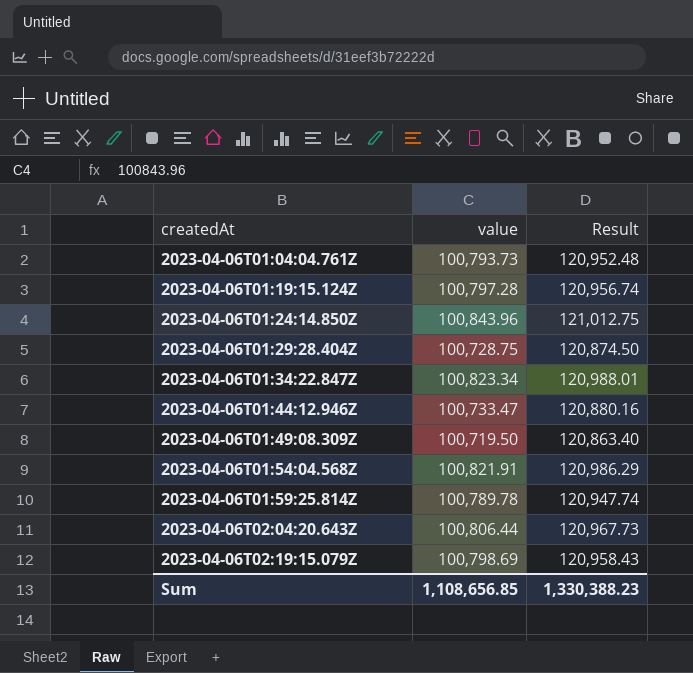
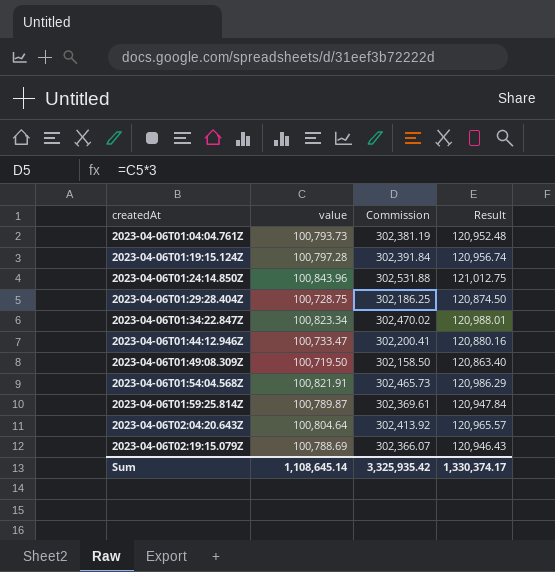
column Commission | formula: none -> [value] * 3
2023-04-06T01:59:25.814Z | value: 100,789.78 -> 100,789.87
2023-04-06T01:59:25.814Z | Result: 120,947.74 -> 120,947.84
2023-04-06T02:04:20.643Z | value: 100,806.44 -> 100,804.64
2023-04-06T02:04:20.643Z | Result: 120,967.73 -> 120,965.57
2023-04-06T02:19:15.079Z | value: 100,798.69 -> 100,788.69
2023-04-06T02:19:15.079Z | Result: 120,958.43 -> 120,946.43
Sum | value: 1,108,656.85 -> 1,108,645.14
Sum | Result: 1,330,388.23 -> 1,330,374.17

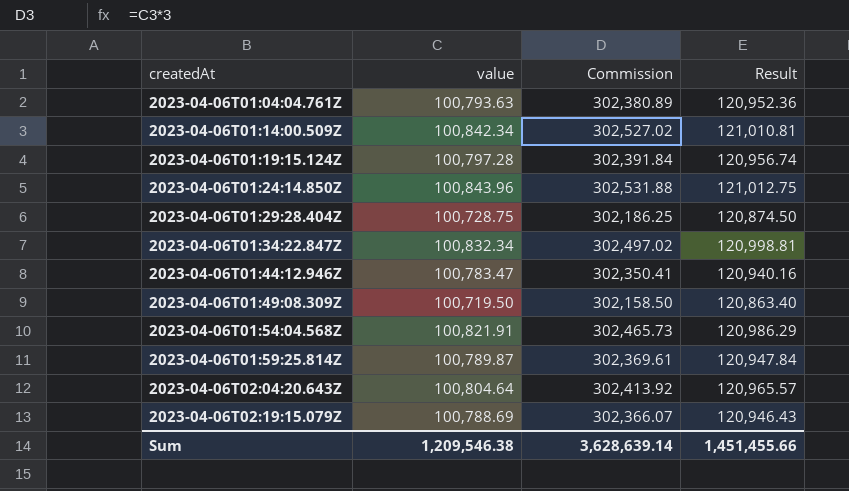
2023-04-06T01:04:04.761Z | value: 100,793.73 -> 100,793.63
2023-04-06T01:04:04.761Z | Commission: 302,381.19 -> 302,380.89
2023-04-06T01:04:04.761Z | Result: 120,952.48 -> 120,952.36
row 2023-04-06T01:14:00.509Z: none -> 100,842.34 | 302,527.02 | 121,010.81
2023-04-06T01:34:22.847Z | value: 100,823.34 -> 100,832.34
2023-04-06T01:34:22.847Z | Commission: 302,470.02 -> 302,497.02
2023-04-06T01:34:22.847Z | Result: 120,988.01 -> 120,998.81
2023-04-06T01:44:12.946Z | value: 100,733.47 -> 100,783.47
2023-04-06T01:44:12.946Z | Commission: 302,200.41 -> 302,350.41
2023-04-06T01:44:12.946Z | Result: 120,880.16 -> 120,940.16
Sum | value: 1,108,645.14 -> 1,209,546.38
Sum | Commission: 3,325,935.42 -> 3,628,639.14
Sum | Result: 1,330,374.17 -> 1,451,455.66

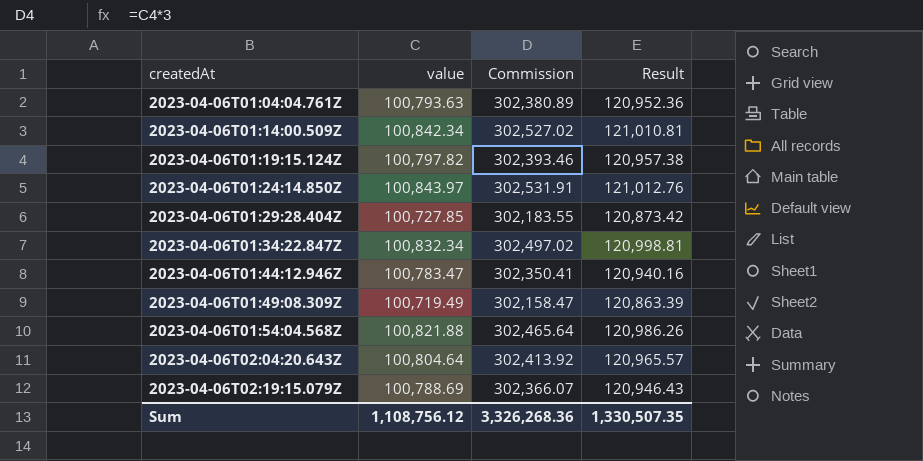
row 2023-04-06T01:59:25.814Z: 100,789.87 | 302,369.61 | 120,947.84 -> none
2023-04-06T01:19:15.124Z | value: 100,797.28 -> 100,797.82
2023-04-06T01:19:15.124Z | Commission: 302,391.84 -> 302,393.46
2023-04-06T01:19:15.124Z | Result: 120,956.74 -> 120,957.38
2023-04-06T01:24:14.850Z | value: 100,843.96 -> 100,843.97
2023-04-06T01:24:14.850Z | Commission: 302,531.88 -> 302,531.91
2023-04-06T01:24:14.850Z | Result: 121,012.75 -> 121,012.76
2023-04-06T01:29:28.404Z | value: 100,728.75 -> 100,727.85
2023-04-06T01:29:28.404Z | Commission: 302,186.25 -> 302,183.55
2023-04-06T01:29:28.404Z | Result: 120,874.50 -> 120,873.42
2023-04-06T01:49:08.309Z | value: 100,719.50 -> 100,719.49
2023-04-06T01:49:08.309Z | Commission: 302,158.50 -> 302,158.47
2023-04-06T01:49:08.309Z | Result: 120,863.40 -> 120,863.39
2023-04-06T01:54:04.568Z | value: 100,821.91 -> 100,821.88
2023-04-06T01:54:04.568Z | Commission: 302,465.73 -> 302,465.64
2023-04-06T01:54:04.568Z | Result: 120,986.29 -> 120,986.26
Sum | value: 1,209,546.38 -> 1,108,756.12
Sum | Commission: 3,628,639.14 -> 3,326,268.36
Sum | Result: 1,451,455.66 -> 1,330,507.35

